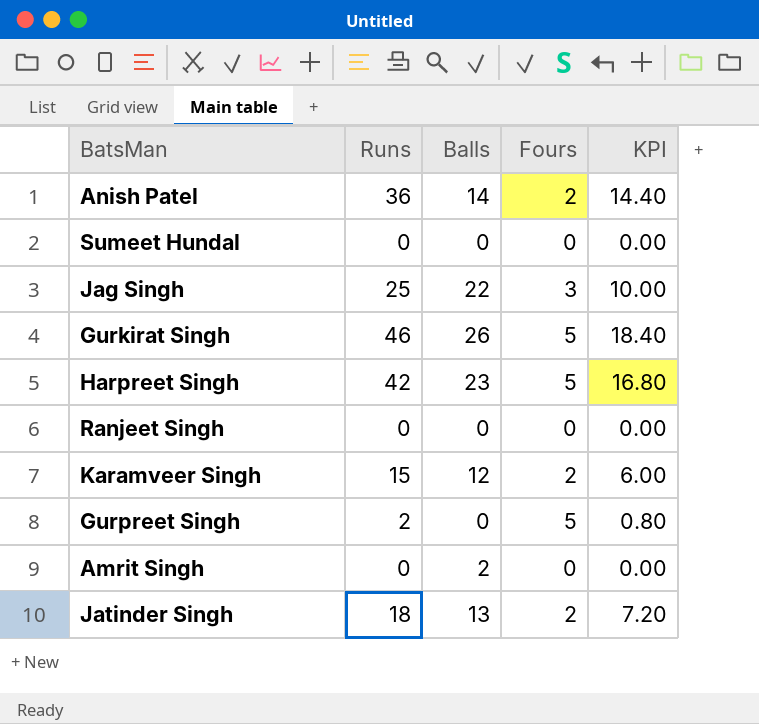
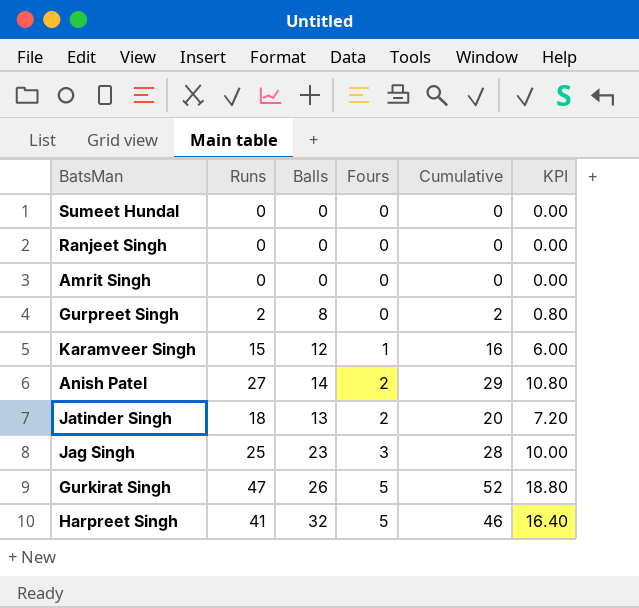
row order: none -> Fours ascending
column Cumulative | formula: none -> [Runs] + [Fours]
Amrit Singh | Balls: 2 -> 0
Gurpreet Singh | Balls: 0 -> 8
Gurpreet Singh | Fours: 5 -> 0
Karamveer Singh | Fours: 2 -> 1
Anish Patel | Runs: 36 -> 27
Anish Patel | KPI: 14.40 -> 10.80
Jag Singh | Balls: 22 -> 23
Gurkirat Singh | Runs: 46 -> 47
Gurkirat Singh | KPI: 18.40 -> 18.80
Harpreet Singh | Runs: 42 -> 41
Harpreet Singh | Balls: 23 -> 32
Harpreet Singh | KPI: 16.80 -> 16.40

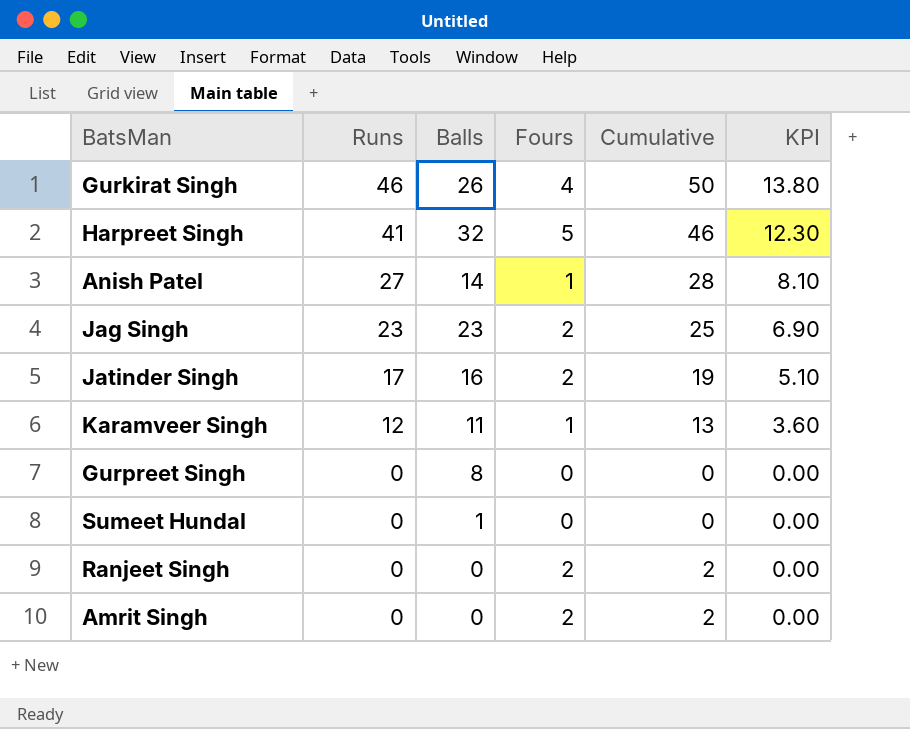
row order: Fours ascending -> Runs descending
column KPI | formula: [Runs] * 0.4 -> [Runs] * 0.3
Gurkirat Singh | Runs: 47 -> 46
Gurkirat Singh | Fours: 5 -> 4
Gurkirat Singh | Cumulative: 52 -> 50
Anish Patel | Fours: 2 -> 1
Anish Patel | Cumulative: 29 -> 28
Jag Singh | Runs: 25 -> 23
Jag Singh | Fours: 3 -> 2
Jag Singh | Cumulative: 28 -> 25
Jatinder Singh | Runs: 18 -> 17
Jatinder Singh | Balls: 13 -> 16
Jatinder Singh | Cumulative: 20 -> 19
Karamveer Singh | Runs: 15 -> 12
Karamveer Singh | Balls: 12 -> 11
Karamveer Singh | Cumulative: 16 -> 13
Gurpreet Singh | Runs: 2 -> 0
Gurpreet Singh | Cumulative: 2 -> 0
Sumeet Hundal | Balls: 0 -> 1
Ranjeet Singh | Fours: 0 -> 2
Ranjeet Singh | Cumulative: 0 -> 2
Amrit Singh | Fours: 0 -> 2
Amrit Singh | Cumulative: 0 -> 2

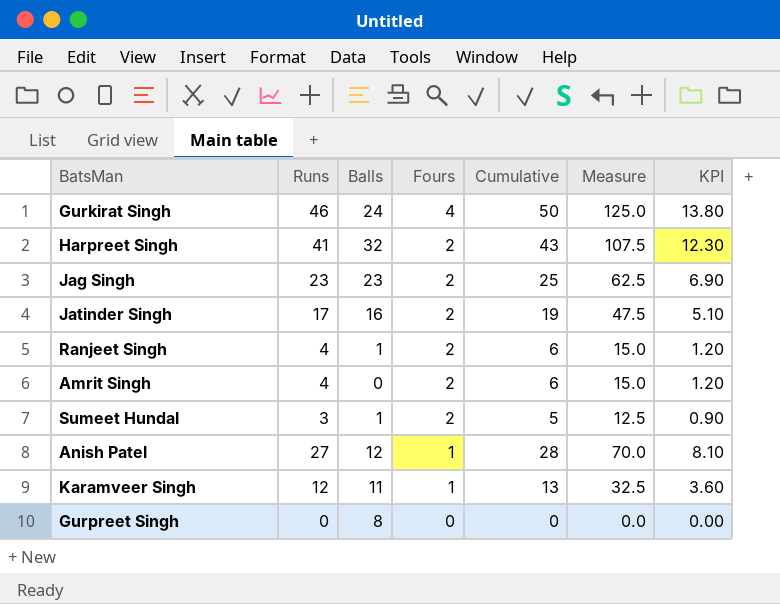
row order: Runs descending -> Fours descending
column Measure | formula: none -> [Cumulative] * 2.5
Gurkirat Singh | Balls: 26 -> 24
Harpreet Singh | Fours: 5 -> 2
Harpreet Singh | Cumulative: 46 -> 43
Ranjeet Singh | Runs: 0 -> 4
Ranjeet Singh | Balls: 0 -> 1
Ranjeet Singh | Cumulative: 2 -> 6
Ranjeet Singh | KPI: 0.00 -> 1.20
Amrit Singh | Runs: 0 -> 4
Amrit Singh | Cumulative: 2 -> 6
Amrit Singh | KPI: 0.00 -> 1.20
Sumeet Hundal | Runs: 0 -> 3
Sumeet Hundal | Fours: 0 -> 2
Sumeet Hundal | Cumulative: 0 -> 5
Sumeet Hundal | KPI: 0.00 -> 0.90
Anish Patel | Balls: 14 -> 12

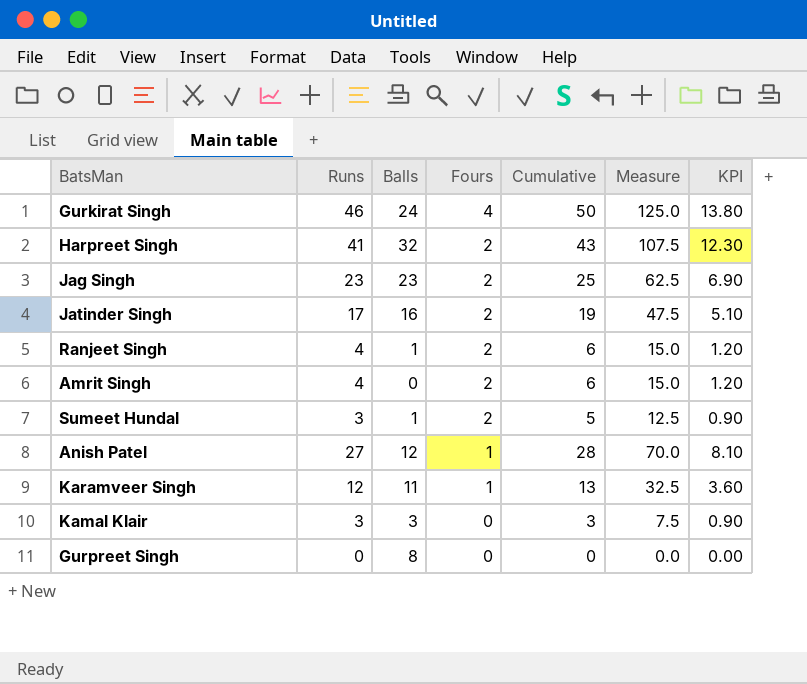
row Kamal Klair: none -> 3 | 3 | 0 | 3 | 7.5 | 0.90

